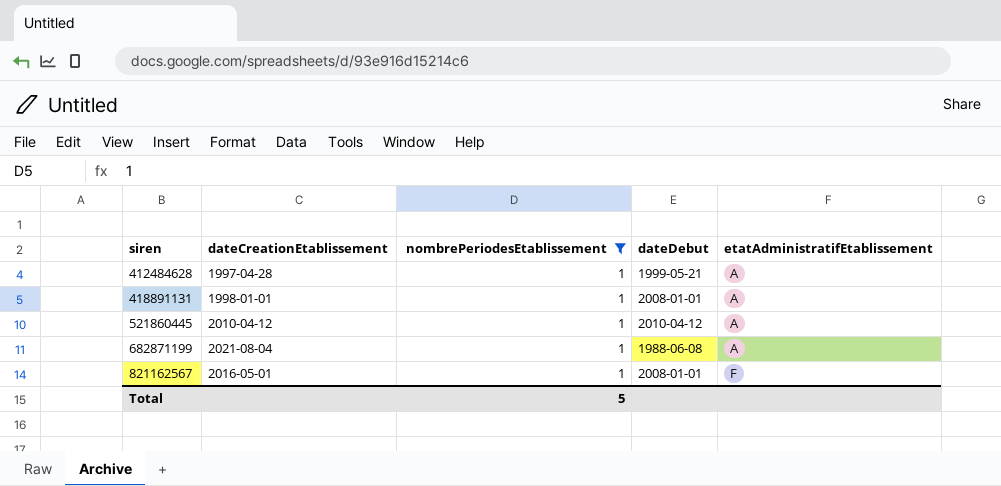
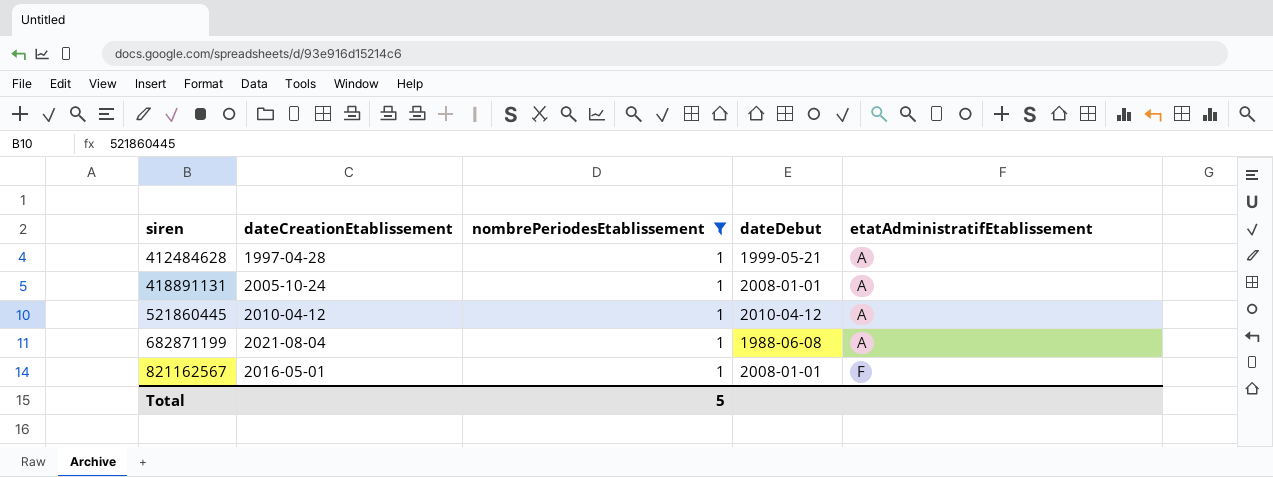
418891131 | dateCreationEtablissement: 1998-01-01 -> 2005-10-24

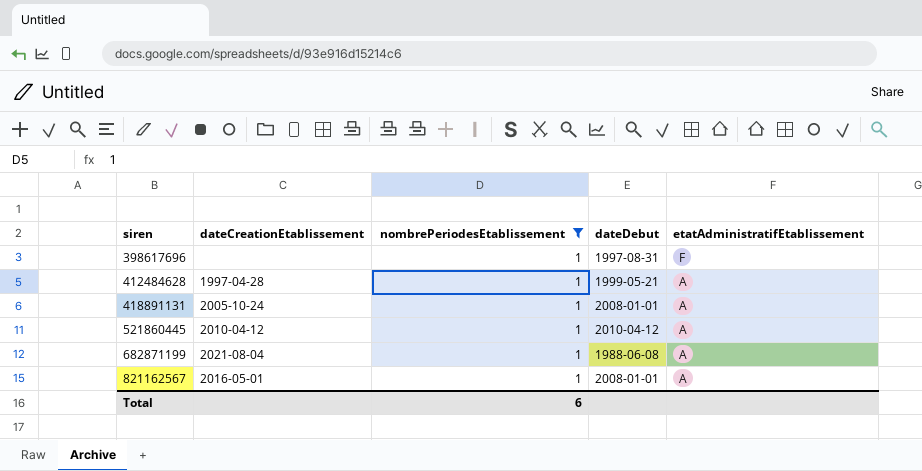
row 398617696: none -> none | 1 | 1997-08-31 | F
821162567 | etatAdministratifEtablissement: F -> A
Total | nombrePeriodesEtablissement: 5 -> 6

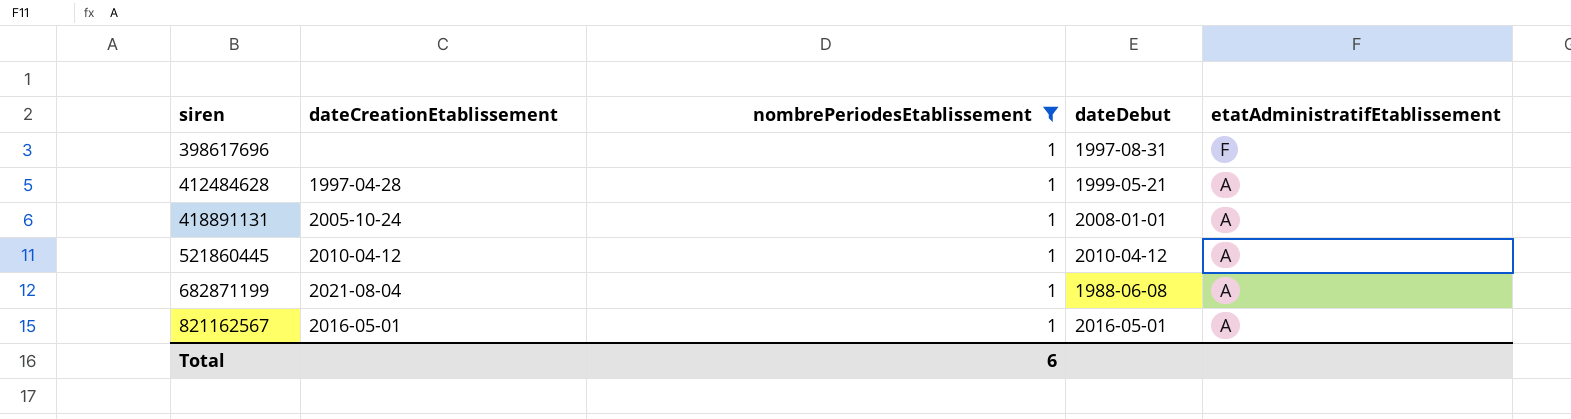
821162567 | dateDebut: 2008-01-01 -> 2016-05-01

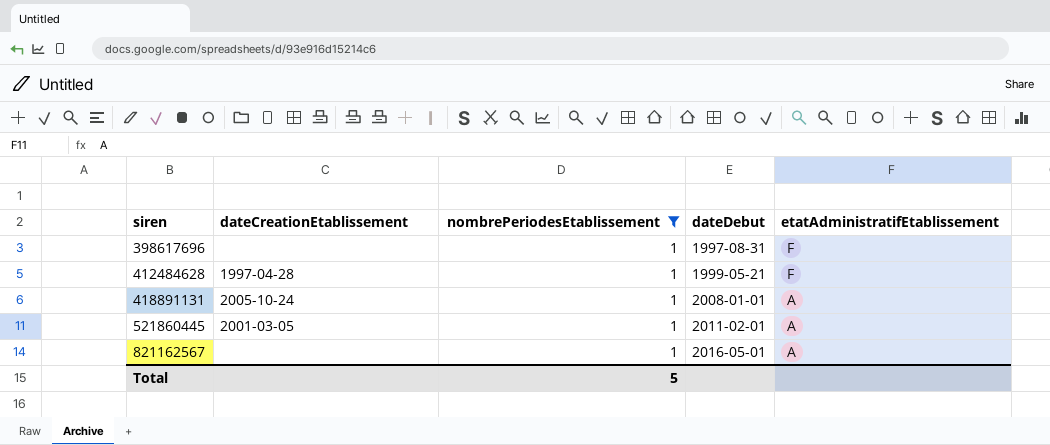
row 682871199: 2021-08-04 | 1 | 1988-06-08 | A -> none
412484628 | etatAdministratifEtablissement: A -> F
521860445 | dateCreationEtablissement: 2010-04-12 -> 2001-03-05
521860445 | dateDebut: 2010-04-12 -> 2011-02-01
821162567 | dateCreationEtablissement: 2016-05-01 -> none
Total | nombrePeriodesEtablissement: 6 -> 5

